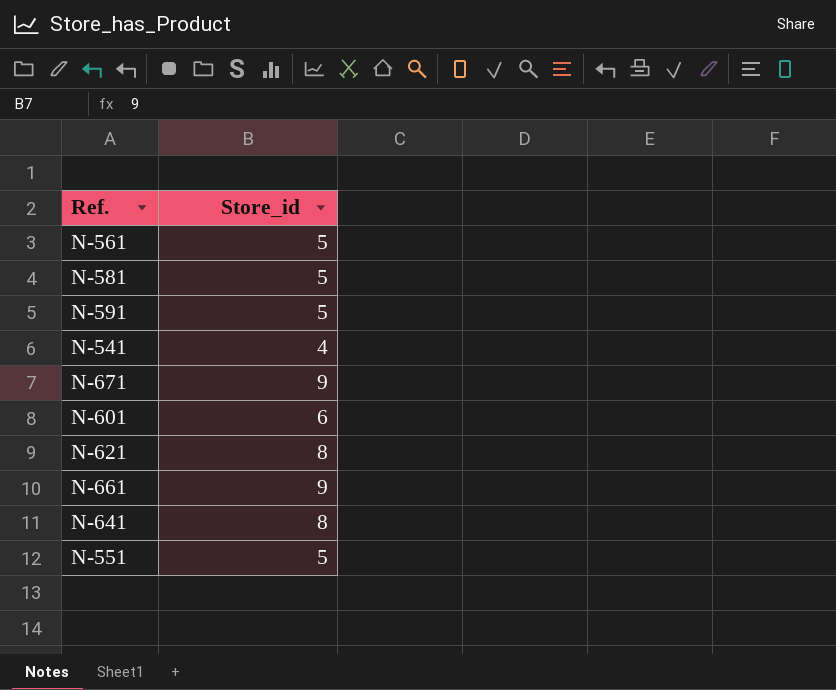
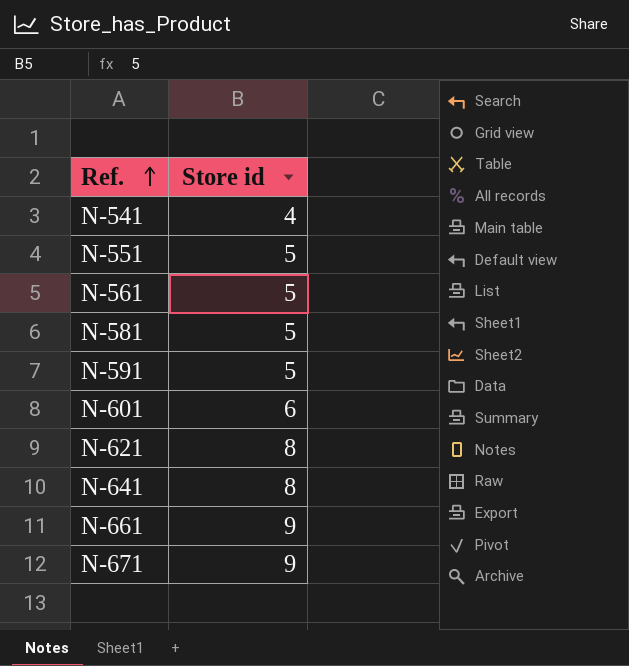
row order: none -> Ref. ascending
column name: Store_id -> Store id

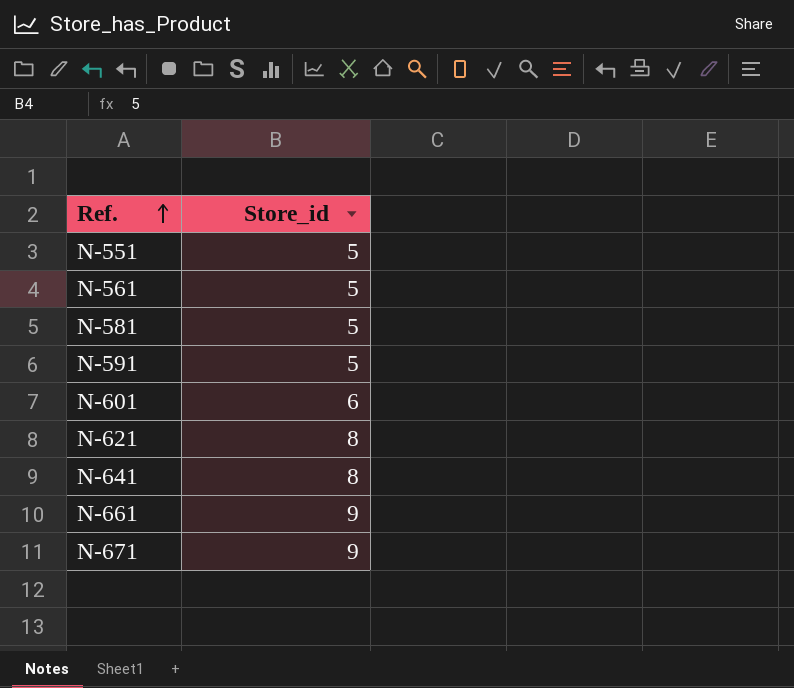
column name: Store id -> Store_id
row N-541: 4 -> none

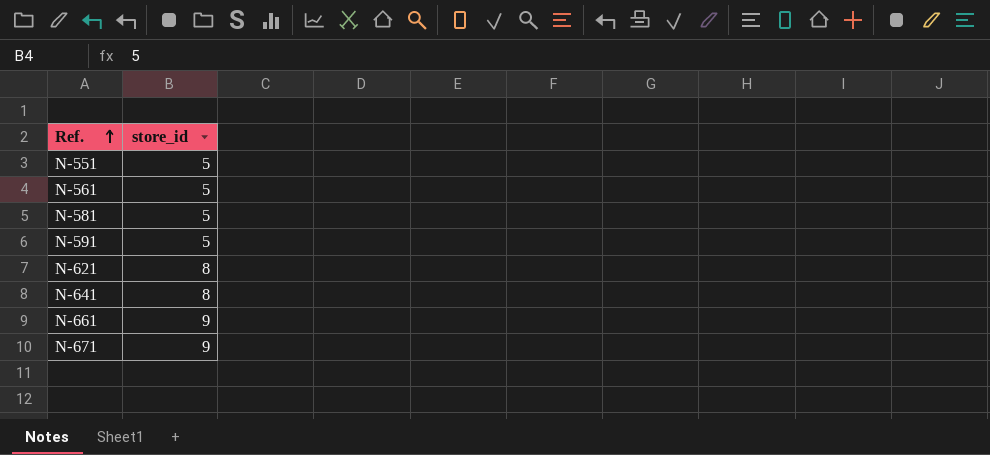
column name: Store_id -> store_id
row N-601: 6 -> none

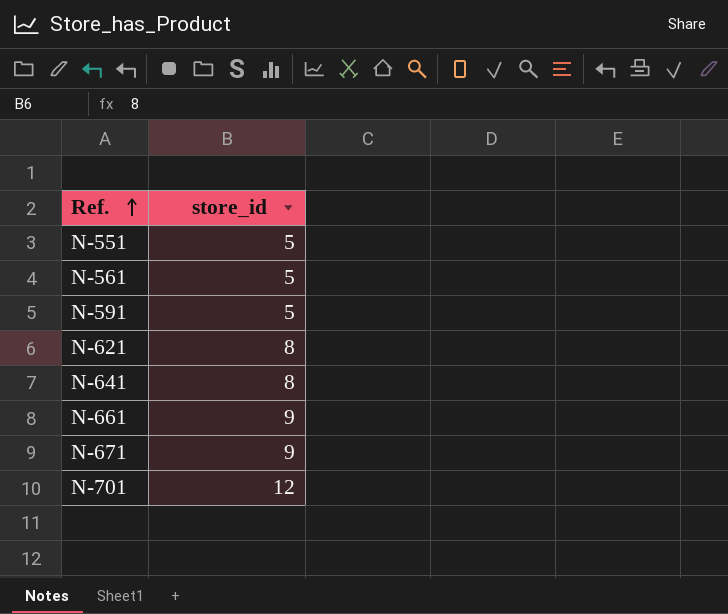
row N-581: 5 -> none
row N-701: none -> 12

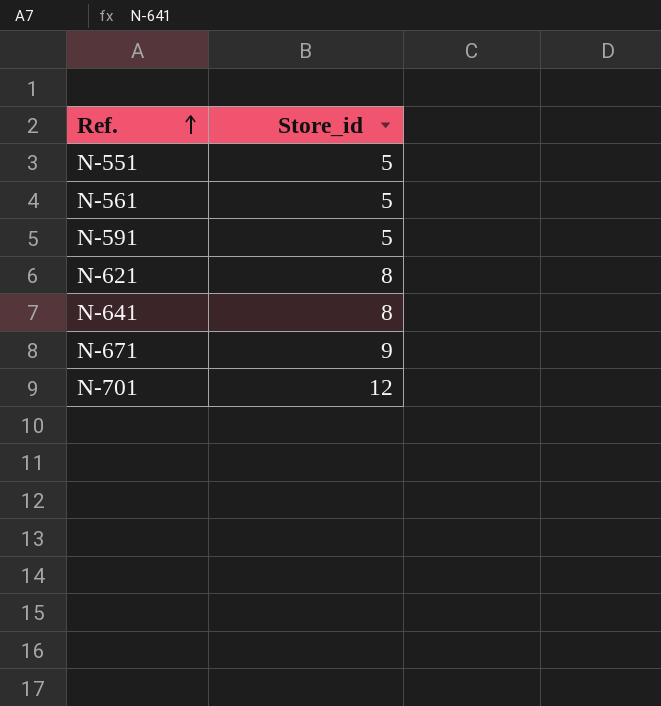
column name: store_id -> Store_id
row N-661: 9 -> none

